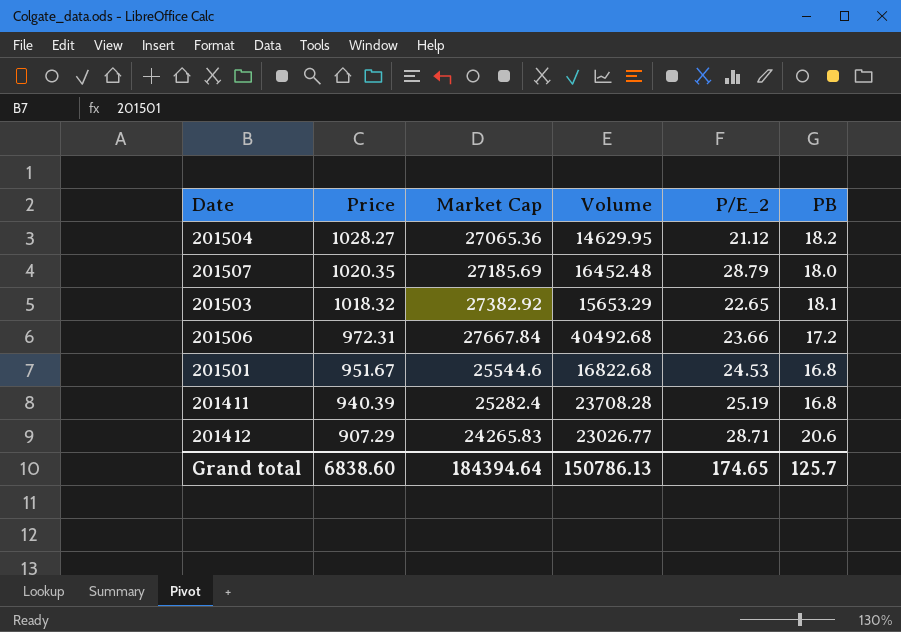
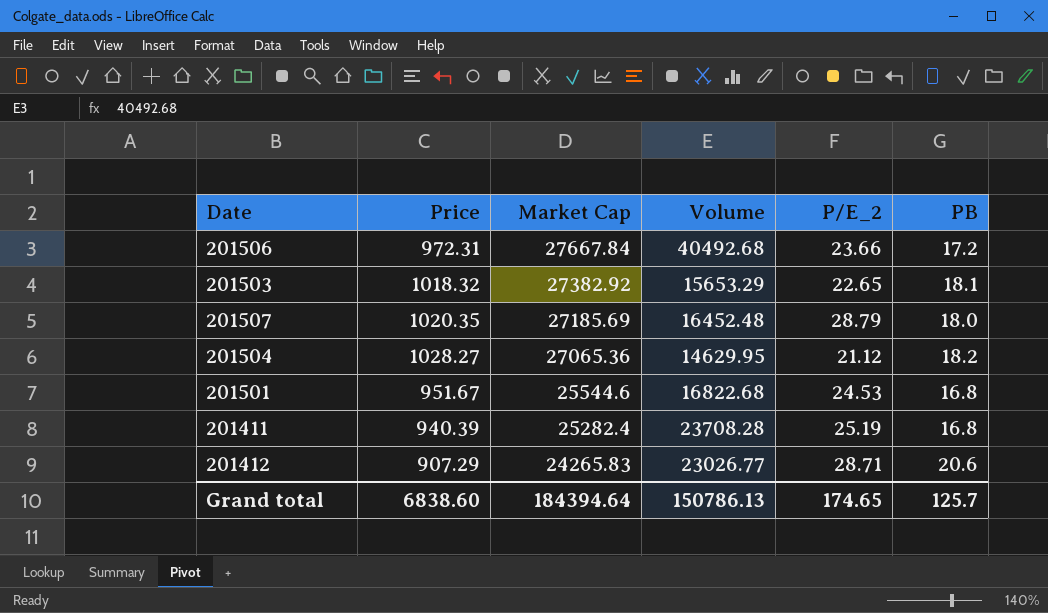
row order: Price descending -> Market Cap descending

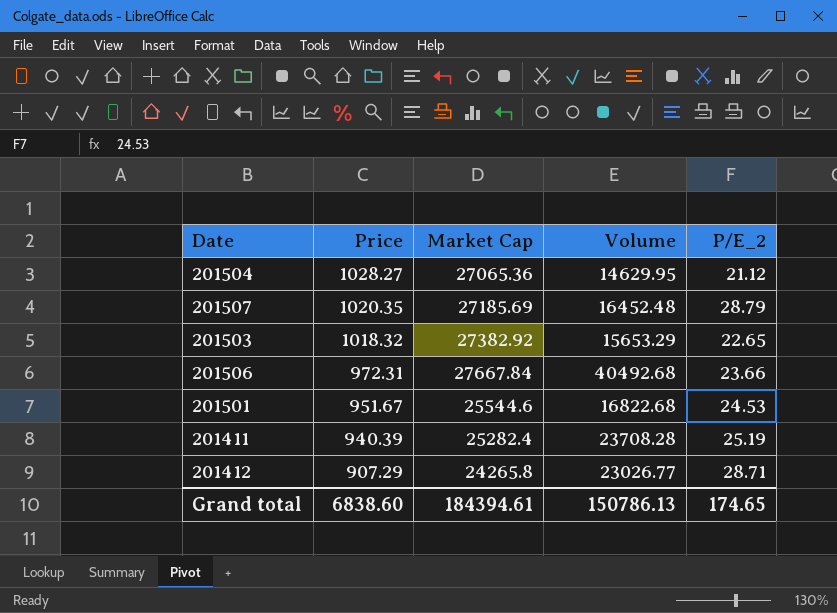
row order: Market Cap descending -> Price descending
column PB | position: 6 -> none
201412 | Market Cap: 24265.83 -> 24265.8
Grand total | Market Cap: 184394.64 -> 184394.61

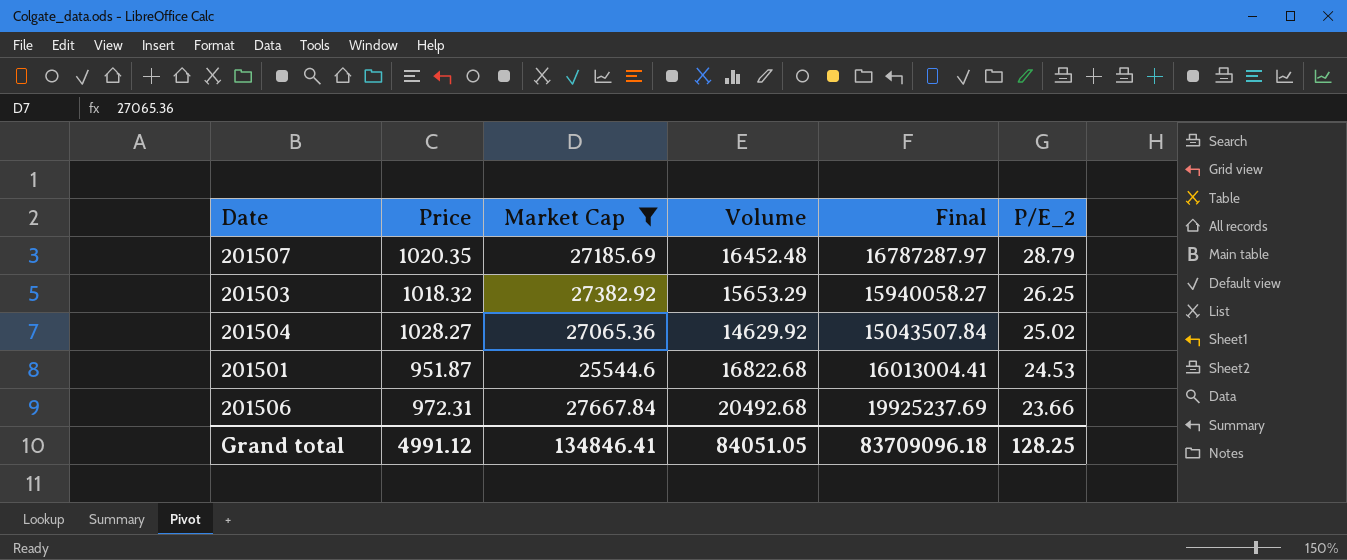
filter: none -> Market Cap >= 25544.6
row order: Price descending -> P/E_2 descending
column Final | formula: none -> [Price] * [Volume]
201503 | P/E_2: 22.65 -> 26.25
201504 | Volume: 14629.95 -> 14629.92
201504 | P/E_2: 21.12 -> 25.02
201501 | Price: 951.67 -> 951.87
201506 | Volume: 40492.68 -> 20492.68
Grand total | Price: 6838.60 -> 4991.12
Grand total | Market Cap: 184394.61 -> 134846.41
Grand total | Volume: 150786.13 -> 84051.05
Grand total | P/E_2: 174.65 -> 128.25

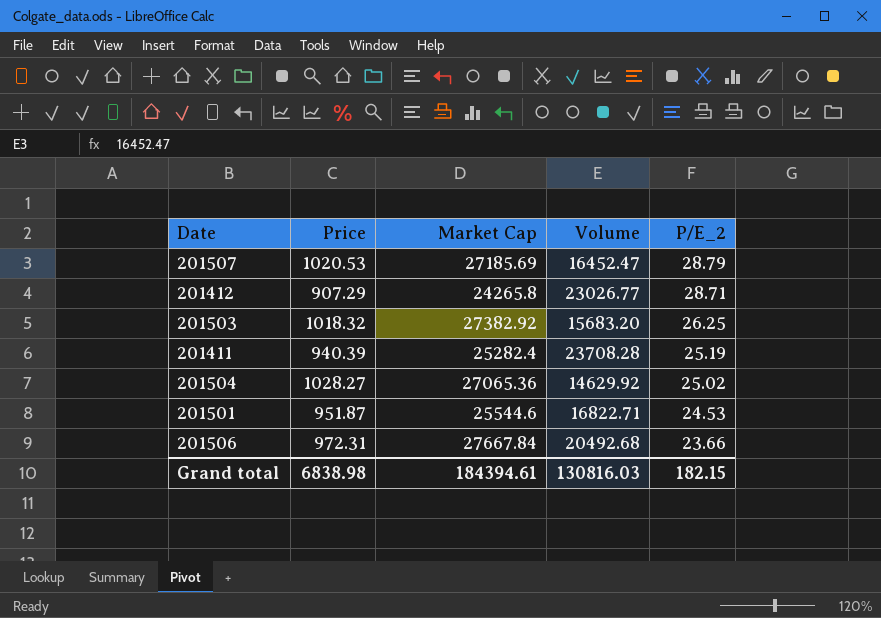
filter: Market Cap >= 25544.6 -> none
column Final | formula: [Price] * [Volume] -> none
201507 | Price: 1020.35 -> 1020.53
201507 | Volume: 16452.48 -> 16452.47
201503 | Volume: 15653.29 -> 15683.20
201501 | Volume: 16822.68 -> 16822.71
Grand total | Price: 4991.12 -> 6838.98
Grand total | Market Cap: 134846.41 -> 184394.61
Grand total | Volume: 84051.05 -> 130816.03
Grand total | P/E_2: 128.25 -> 182.15

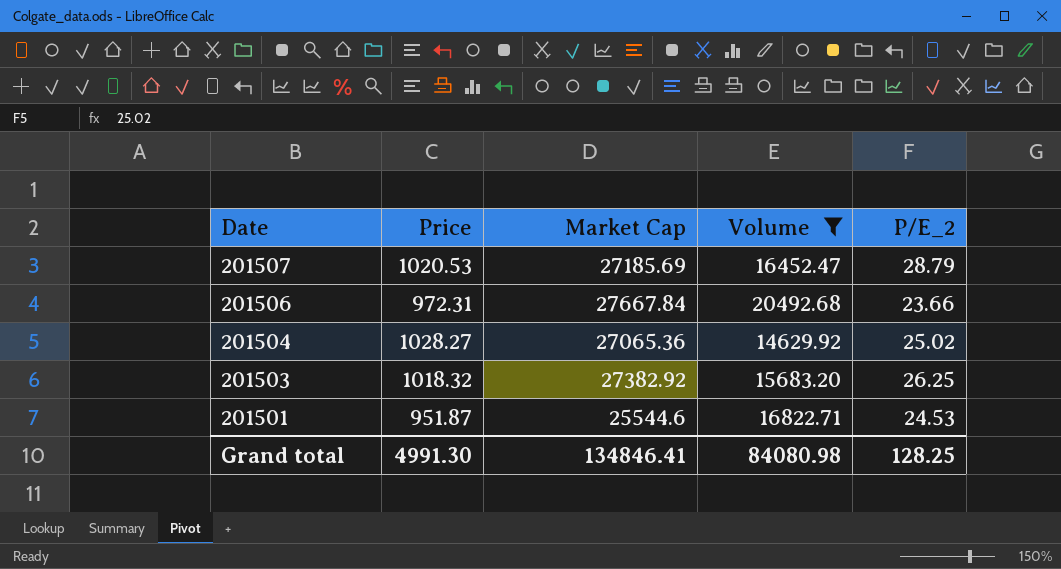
filter: none -> Volume <= 20492.68
row order: P/E_2 descending -> Date descending
Grand total | Price: 6838.98 -> 4991.30
Grand total | Market Cap: 184394.61 -> 134846.41
Grand total | Volume: 130816.03 -> 84080.98
Grand total | P/E_2: 182.15 -> 128.25

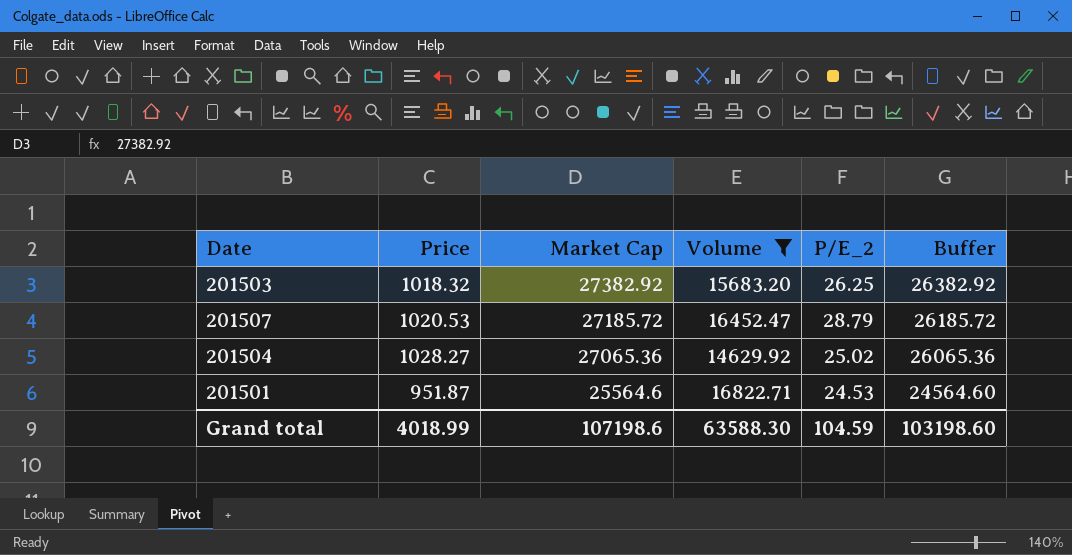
row order: Date descending -> Market Cap descending
column Buffer | formula: none -> [Market Cap] - 1000
row 201506: 972.31 | 27667.84 | 20492.68 | 23.66 -> none
201507 | Market Cap: 27185.69 -> 27185.72
201501 | Market Cap: 25544.6 -> 25564.6
Grand total | Price: 4991.30 -> 4018.99
Grand total | Market Cap: 134846.41 -> 107198.6
Grand total | Volume: 84080.98 -> 63588.30
Grand total | P/E_2: 128.25 -> 104.59

